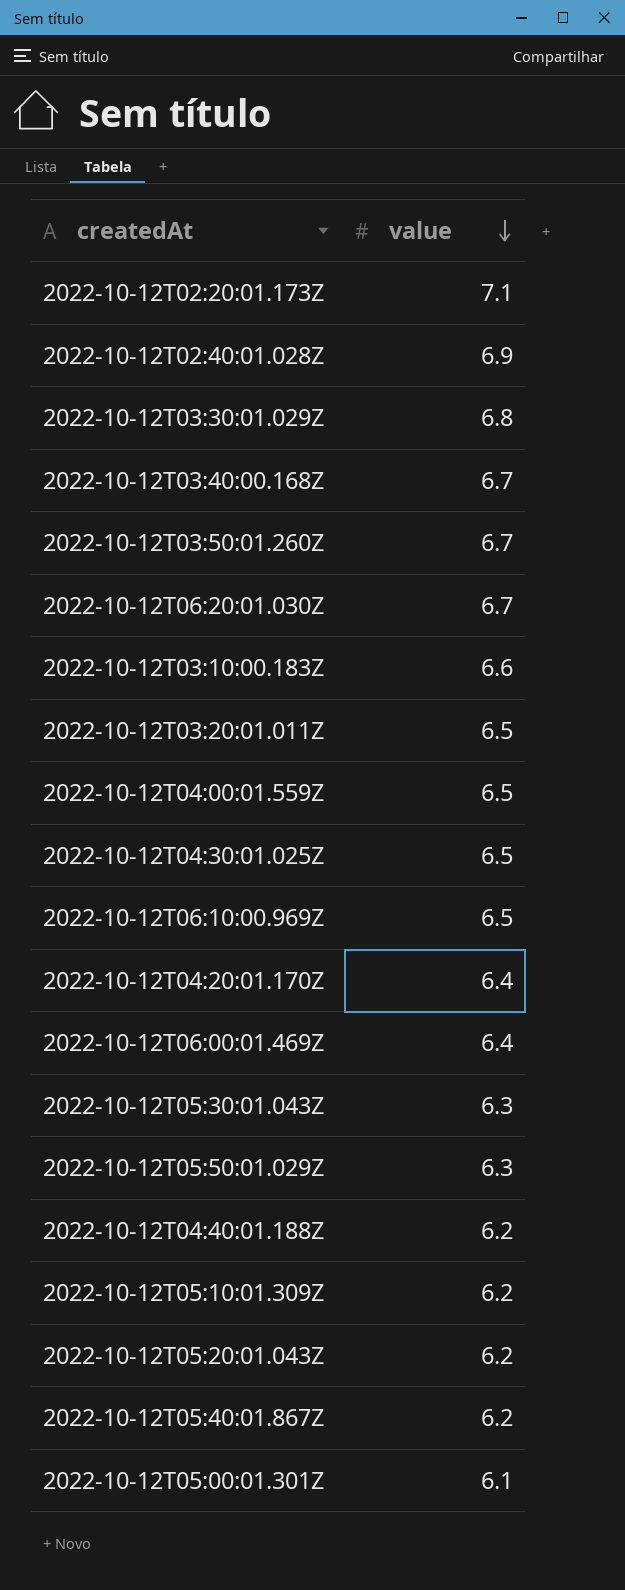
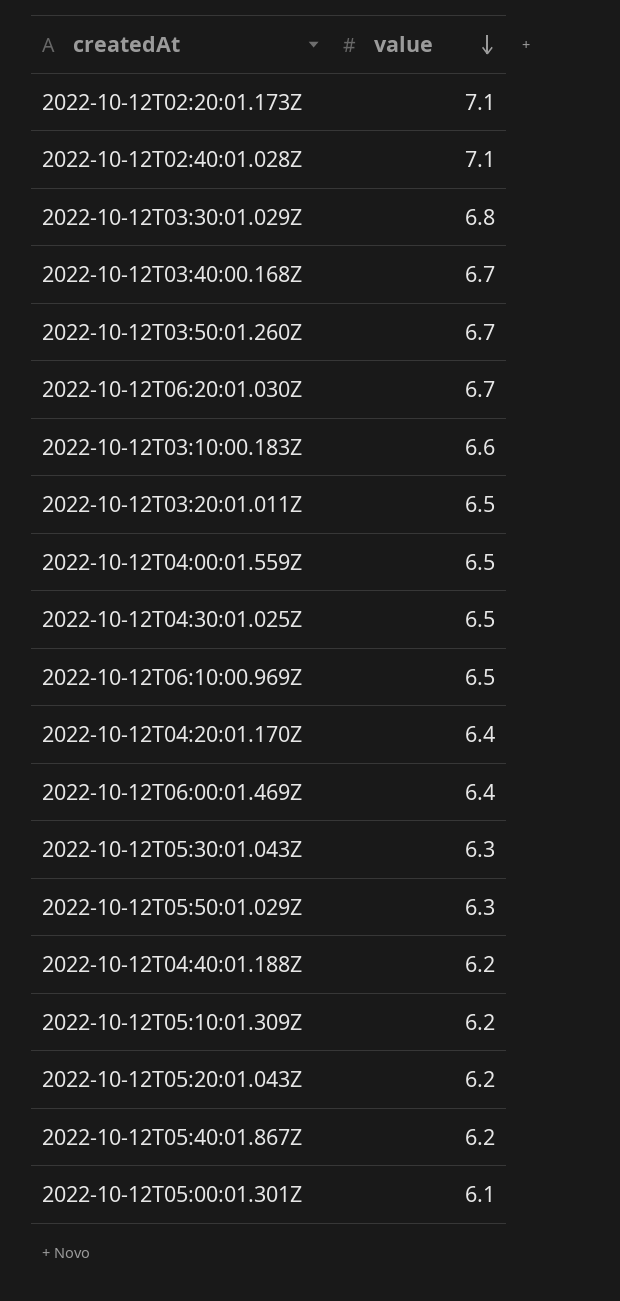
2022-10-12T02:40:01.028Z | value: 6.9 -> 7.1

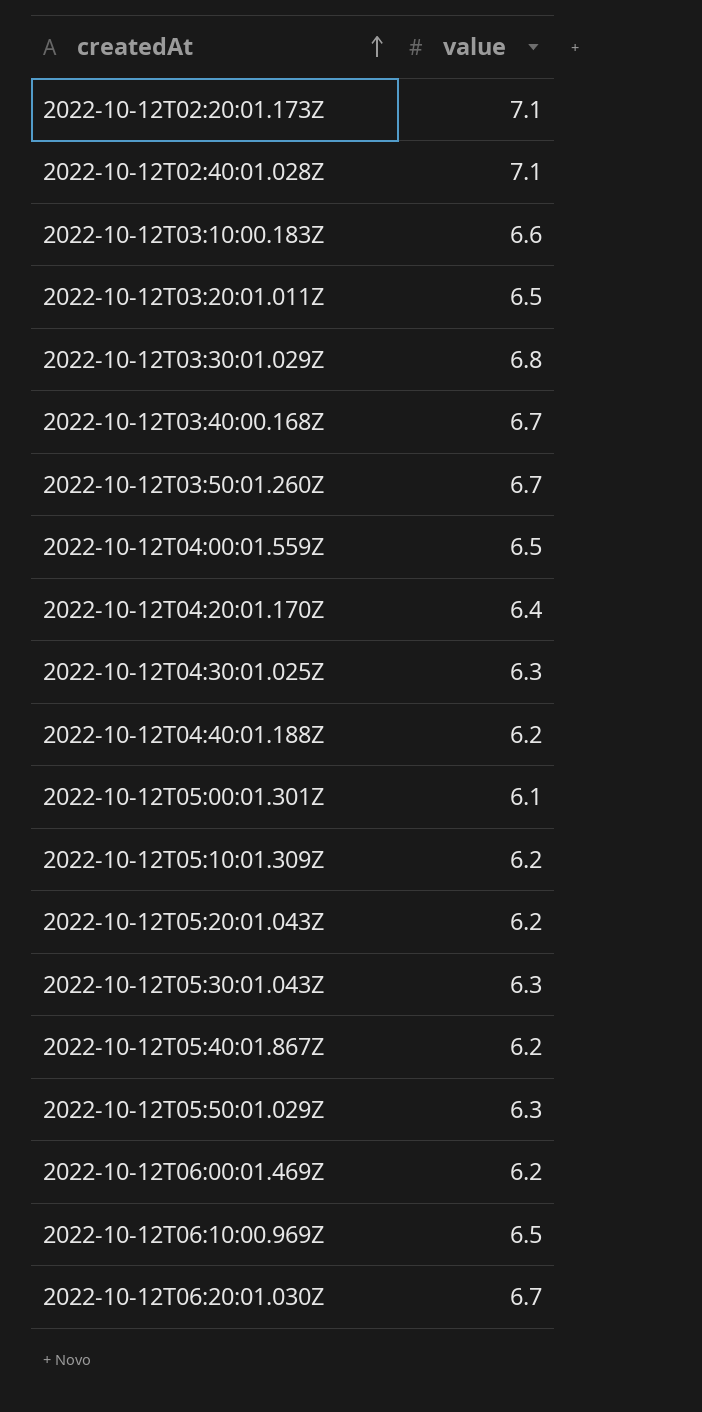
row order: value descending -> createdAt ascending
2022-10-12T04:30:01.025Z | value: 6.5 -> 6.3
2022-10-12T06:00:01.469Z | value: 6.4 -> 6.2

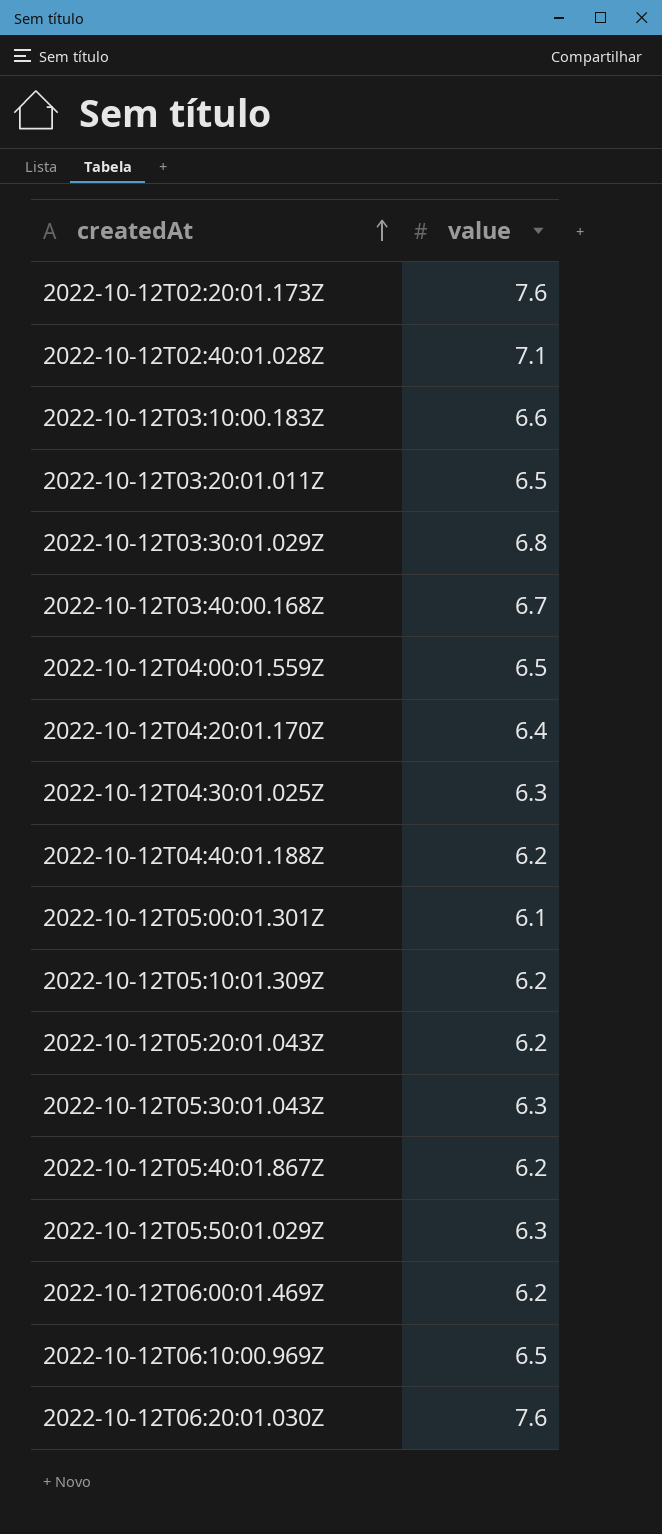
row 2022-10-12T03:50:01.260Z: 6.7 -> none
2022-10-12T02:20:01.173Z | value: 7.1 -> 7.6
2022-10-12T06:20:01.030Z | value: 6.7 -> 7.6

